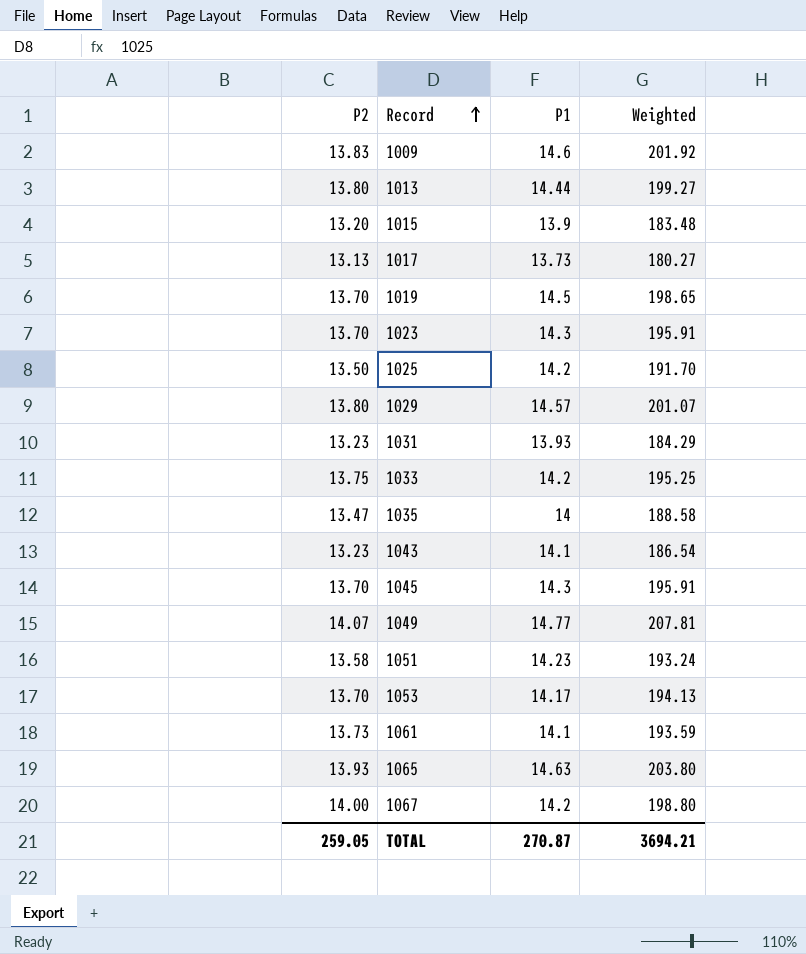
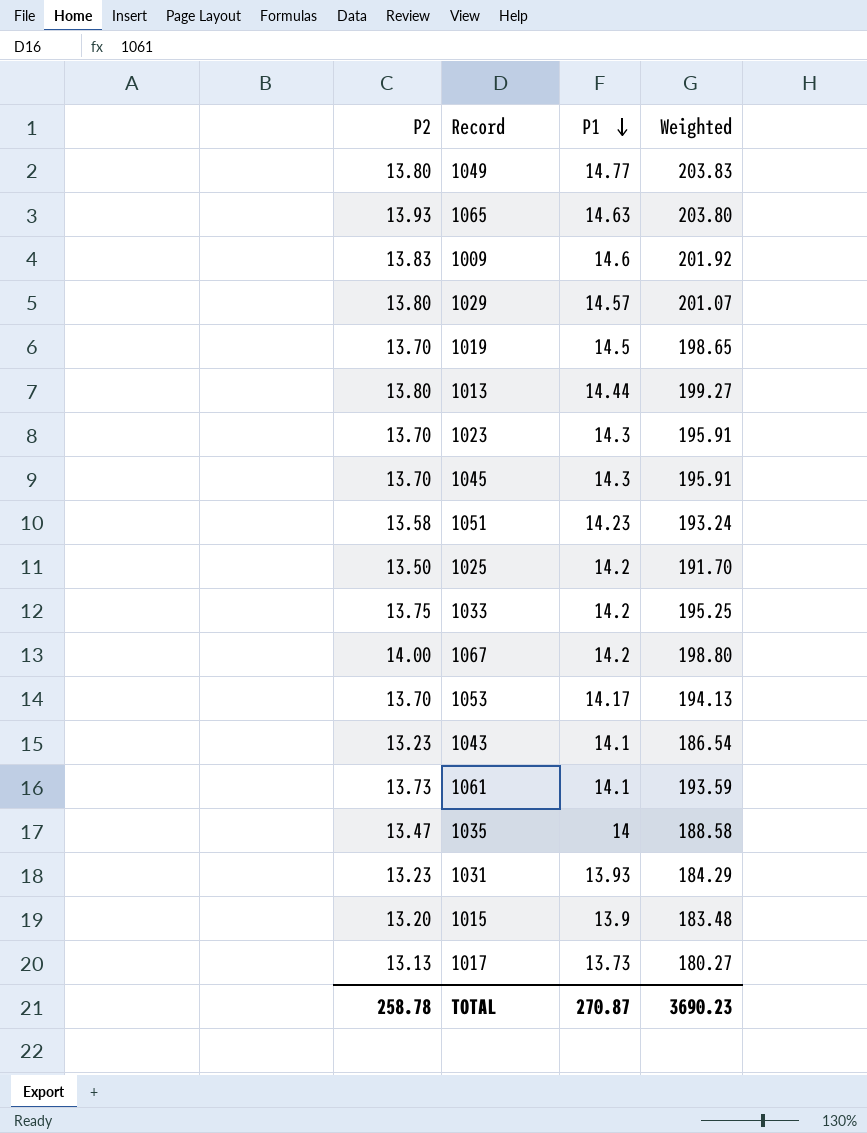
row order: Record ascending -> P1 descending
1049 | P2: 14.07 -> 13.80
1049 | Weighted: 207.81 -> 203.83
TOTAL | P2: 259.05 -> 258.78
TOTAL | Weighted: 3694.21 -> 3690.23

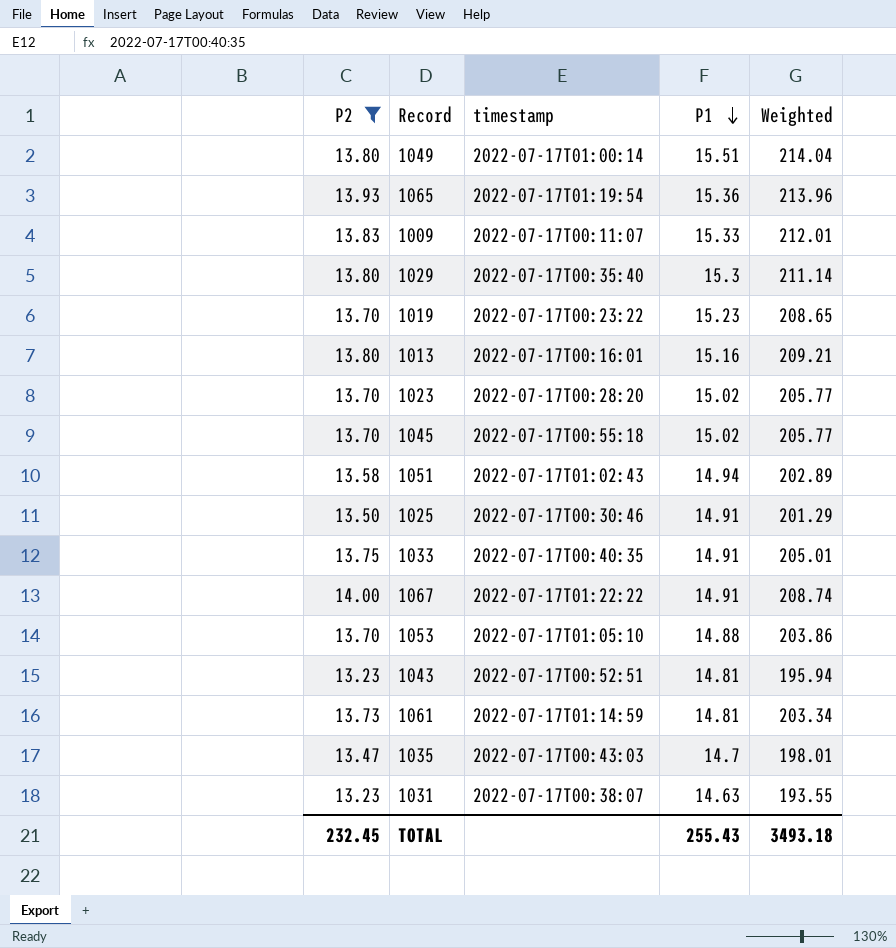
filter: none -> P2 >= 13.23
column timestamp | position: none -> 3
1049 | P1: 14.77 -> 15.51
1049 | Weighted: 203.83 -> 214.04
1065 | P1: 14.63 -> 15.36
1065 | Weighted: 203.80 -> 213.96
1009 | P1: 14.6 -> 15.33
1009 | Weighted: 201.92 -> 212.01
1029 | P1: 14.57 -> 15.3
1029 | Weighted: 201.07 -> 211.14
1019 | P1: 14.5 -> 15.23
1019 | Weighted: 198.65 -> 208.65
1013 | P1: 14.44 -> 15.16
1013 | Weighted: 199.27 -> 209.21
1023 | P1: 14.3 -> 15.02
1023 | Weighted: 195.91 -> 205.77
1045 | P1: 14.3 -> 15.02
1045 | Weighted: 195.91 -> 205.77
1051 | P1: 14.23 -> 14.94
1051 | Weighted: 193.24 -> 202.89
1025 | P1: 14.2 -> 14.91
1025 | Weighted: 191.70 -> 201.29
1033 | P1: 14.2 -> 14.91
1033 | Weighted: 195.25 -> 205.01
1067 | P1: 14.2 -> 14.91
1067 | Weighted: 198.80 -> 208.74
1053 | P1: 14.17 -> 14.88
1053 | Weighted: 194.13 -> 203.86
1043 | P1: 14.1 -> 14.81
1043 | Weighted: 186.54 -> 195.94
1061 | P1: 14.1 -> 14.81
1061 | Weighted: 193.59 -> 203.34
1035 | P1: 14 -> 14.7
1035 | Weighted: 188.58 -> 198.01
1031 | P1: 13.93 -> 14.63
1031 | Weighted: 184.29 -> 193.55
TOTAL | P2: 258.78 -> 232.45
TOTAL | P1: 270.87 -> 255.43
TOTAL | Weighted: 3690.23 -> 3493.18

